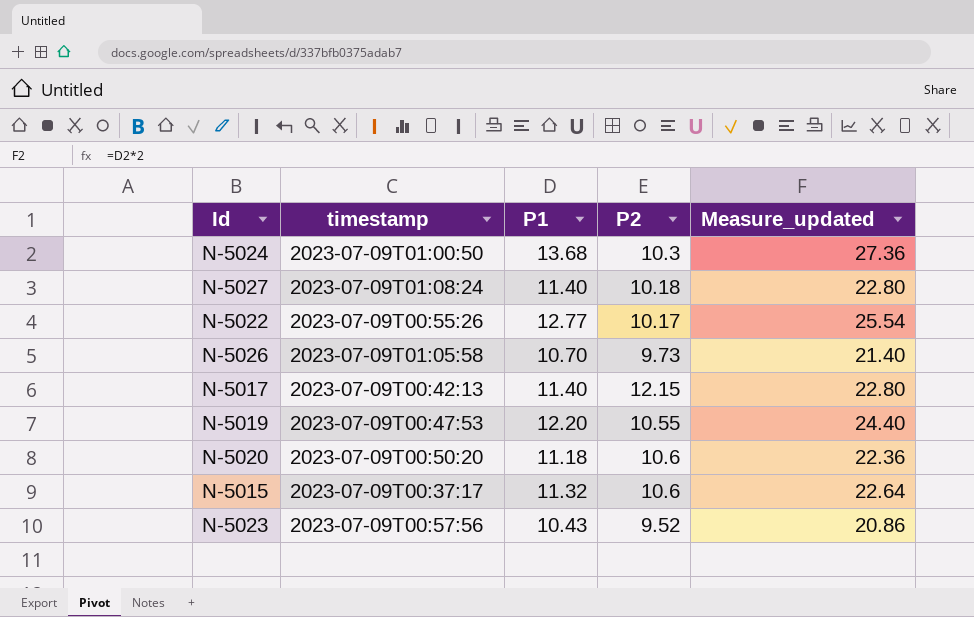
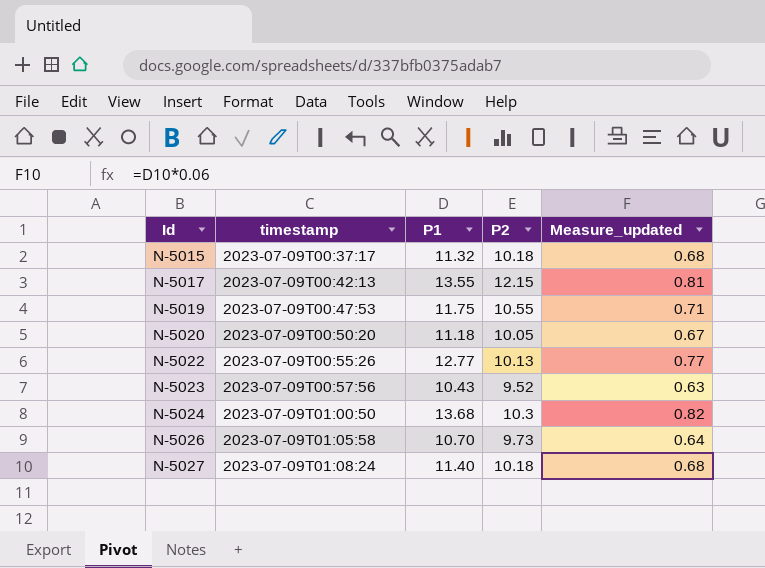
row order: none -> Id ascending
column Measure_updated | formula: [P1] * 2 -> [P1] * 0.06
N-5015 | P2: 10.6 -> 10.18
N-5017 | P1: 11.40 -> 13.55
N-5019 | P1: 12.20 -> 11.75
N-5020 | P2: 10.6 -> 10.05
N-5022 | P2: 10.17 -> 10.13

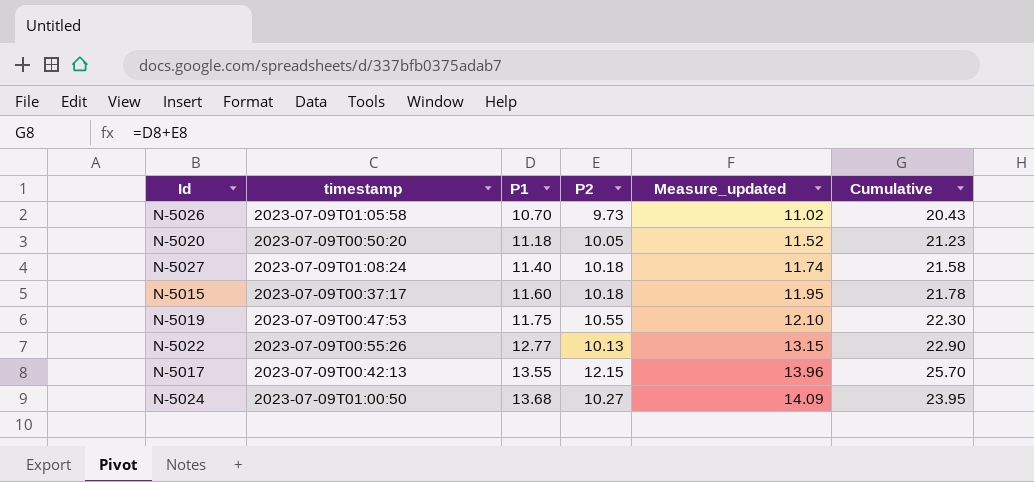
row order: Id ascending -> P1 ascending
column Measure_updated | formula: [P1] * 0.06 -> [P1] * 1.03
column Cumulative | formula: none -> [P1] + [P2]
row N-5023: 2023-07-09T00:57:56 | 10.43 | 9.52 | 0.63 -> none
N-5015 | P1: 11.32 -> 11.60
N-5024 | P2: 10.3 -> 10.27

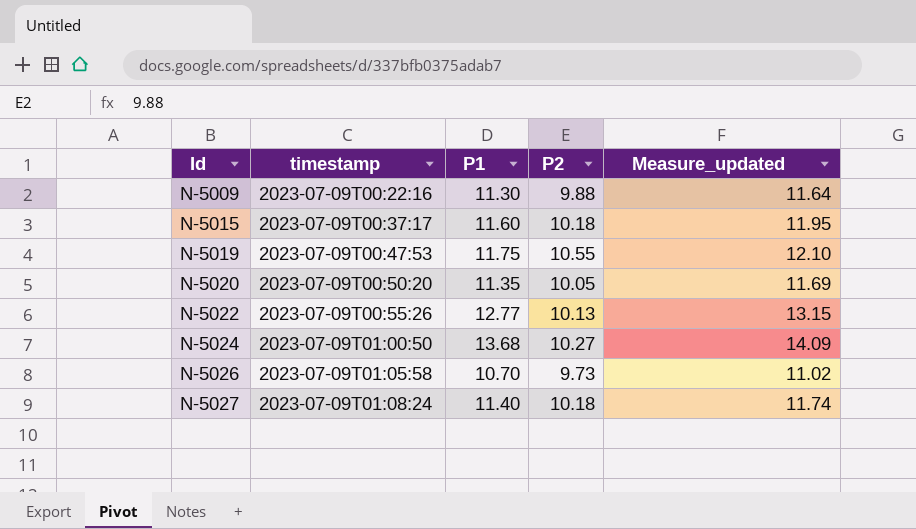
row order: P1 ascending -> Id ascending
column Cumulative | formula: [P1] + [P2] -> none
row N-5017: 2023-07-09T00:42:13 | 13.55 | 12.15 | 13.96 | 25.70 -> none
row N-5009: none -> 2023-07-09T00:22:16 | 11.30 | 9.88 | 11.64
N-5020 | P1: 11.18 -> 11.35
N-5020 | Measure_updated: 11.52 -> 11.69

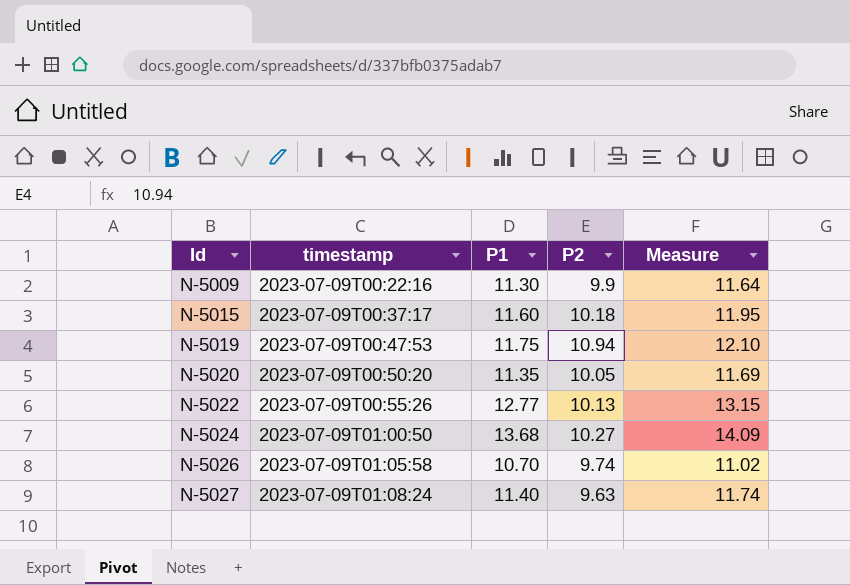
column name: Measure_updated -> Measure
N-5009 | P2: 9.88 -> 9.9
N-5019 | P2: 10.55 -> 10.94
N-5026 | P2: 9.73 -> 9.74
N-5027 | P2: 10.18 -> 9.63

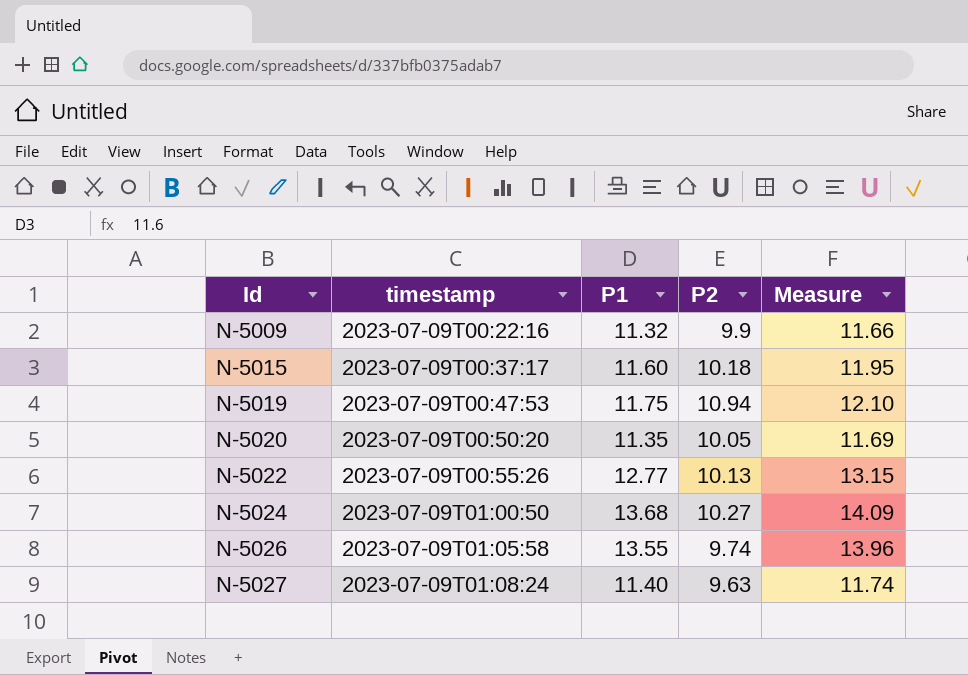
N-5009 | P1: 11.30 -> 11.32
N-5009 | Measure: 11.64 -> 11.66
N-5026 | P1: 10.70 -> 13.55
N-5026 | Measure: 11.02 -> 13.96

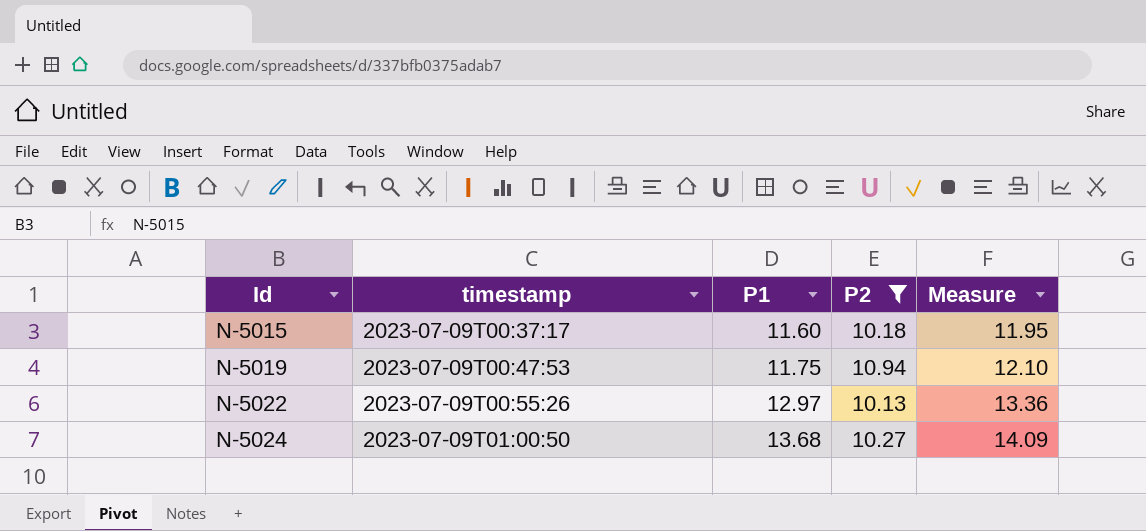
filter: none -> P2 >= 10.13
N-5022 | P1: 12.77 -> 12.97
N-5022 | Measure: 13.15 -> 13.36

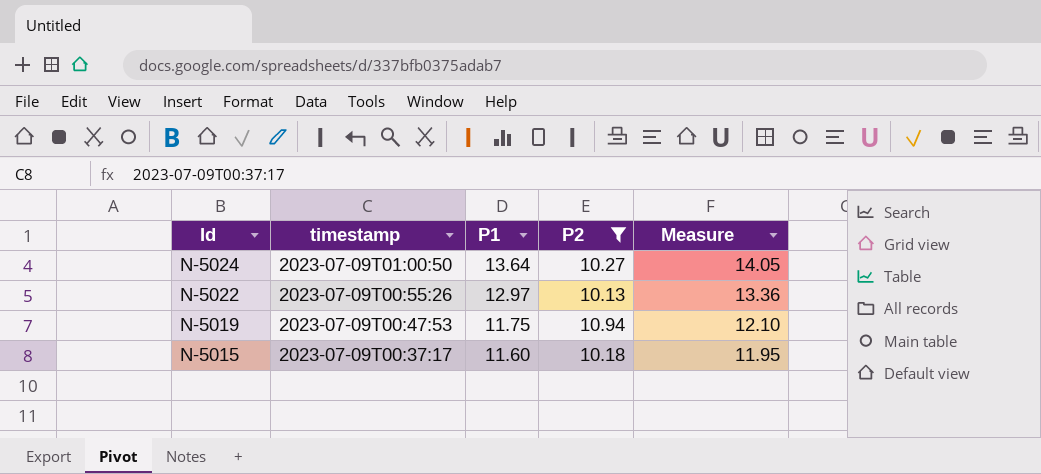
row order: Id ascending -> Id descending
N-5024 | P1: 13.68 -> 13.64
N-5024 | Measure: 14.09 -> 14.05

